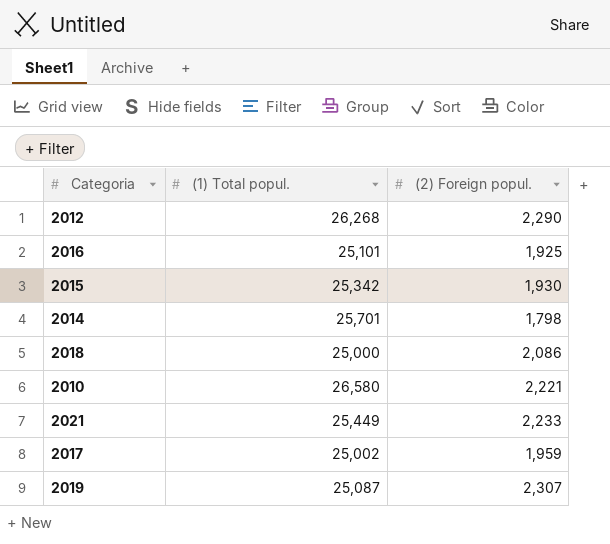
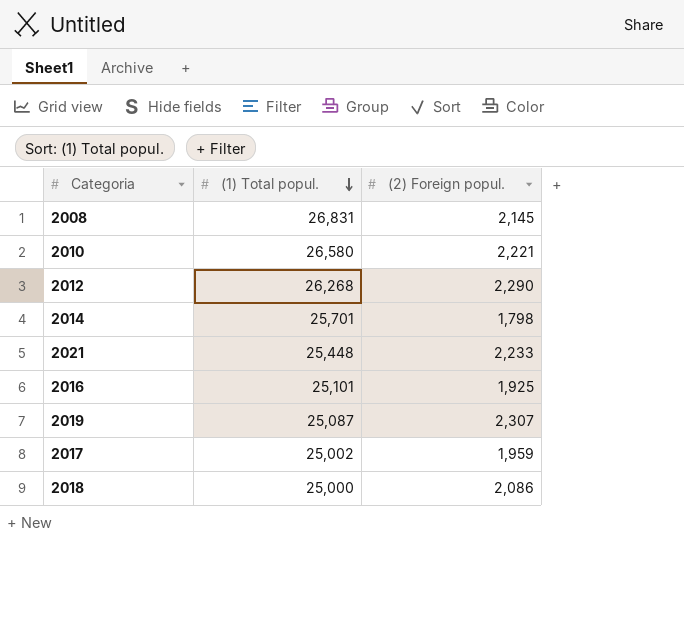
row order: none -> (1) Total popul. descending
row 2015: 25,342 | 1,930 -> none
row 2008: none -> 26,831 | 2,145
2021 | (1) Total popul.: 25,449 -> 25,448

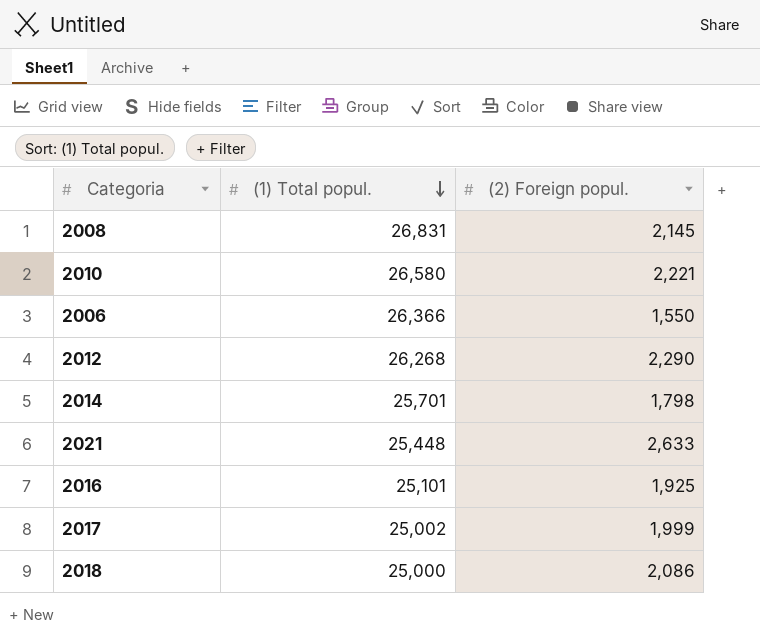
row 2019: 25,087 | 2,307 -> none
row 2006: none -> 26,366 | 1,550
2021 | (2) Foreign popul.: 2,233 -> 2,633
2017 | (2) Foreign popul.: 1,959 -> 1,999

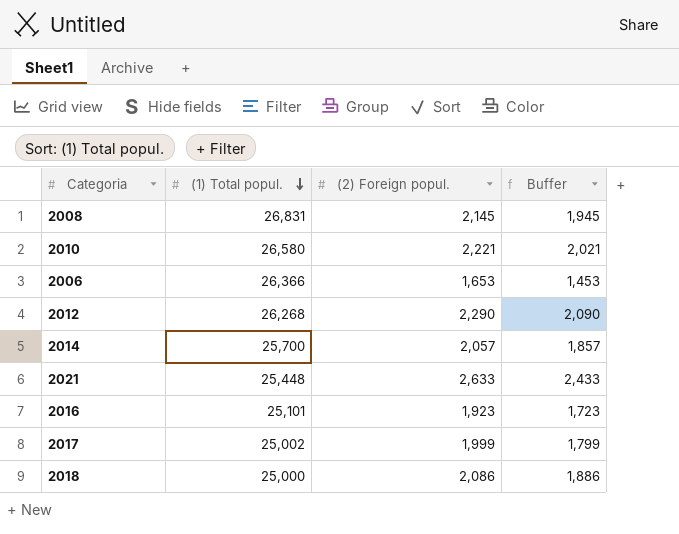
column Buffer | formula: none -> [(2) Foreign popul.] - 200
2006 | (2) Foreign popul.: 1,550 -> 1,653
2014 | (1) Total popul.: 25,701 -> 25,700
2014 | (2) Foreign popul.: 1,798 -> 2,057
2016 | (2) Foreign popul.: 1,925 -> 1,923

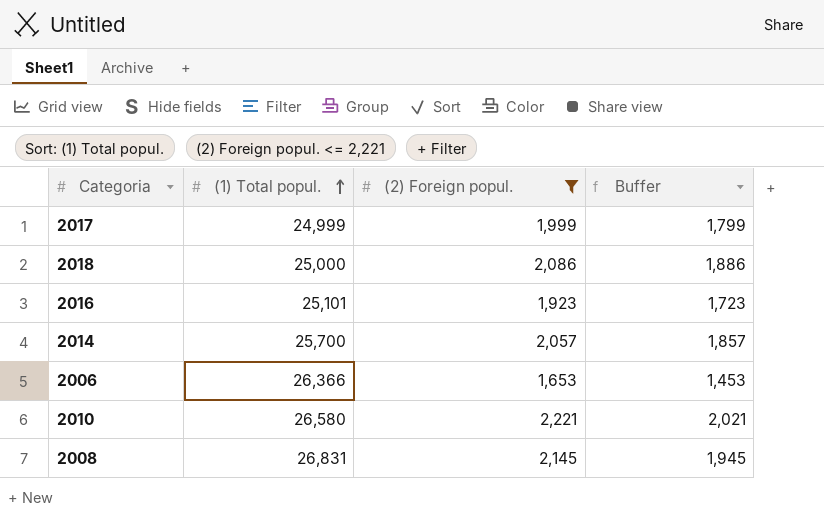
filter: none -> (2) Foreign popul. <= 2,221
row order: (1) Total popul. descending -> (1) Total popul. ascending
2017 | (1) Total popul.: 25,002 -> 24,999

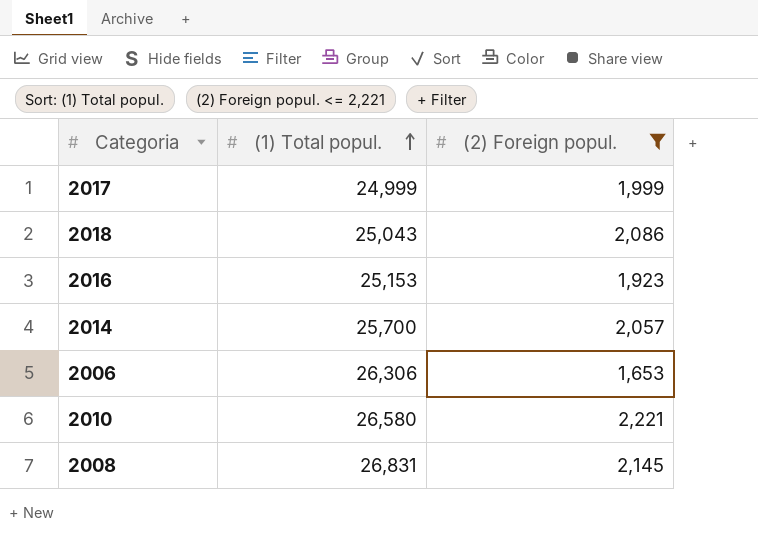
column Buffer | formula: [(2) Foreign popul.] - 200 -> none
2018 | (1) Total popul.: 25,000 -> 25,043
2016 | (1) Total popul.: 25,101 -> 25,153
2006 | (1) Total popul.: 26,366 -> 26,306

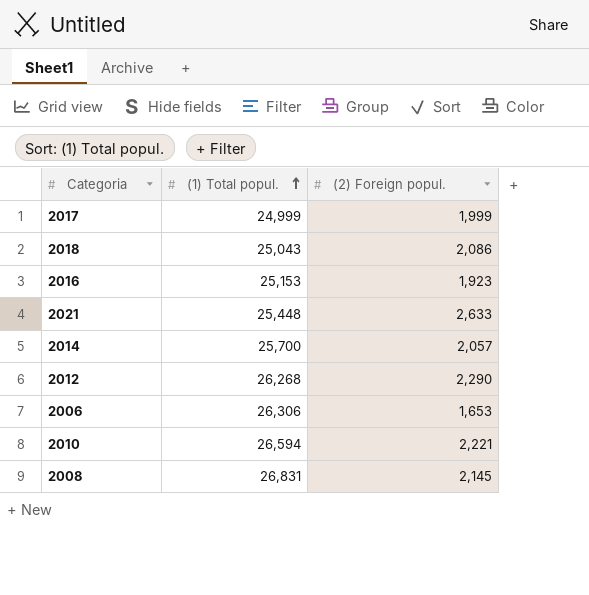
filter: (2) Foreign popul. <= 2,221 -> none
2010 | (1) Total popul.: 26,580 -> 26,594

